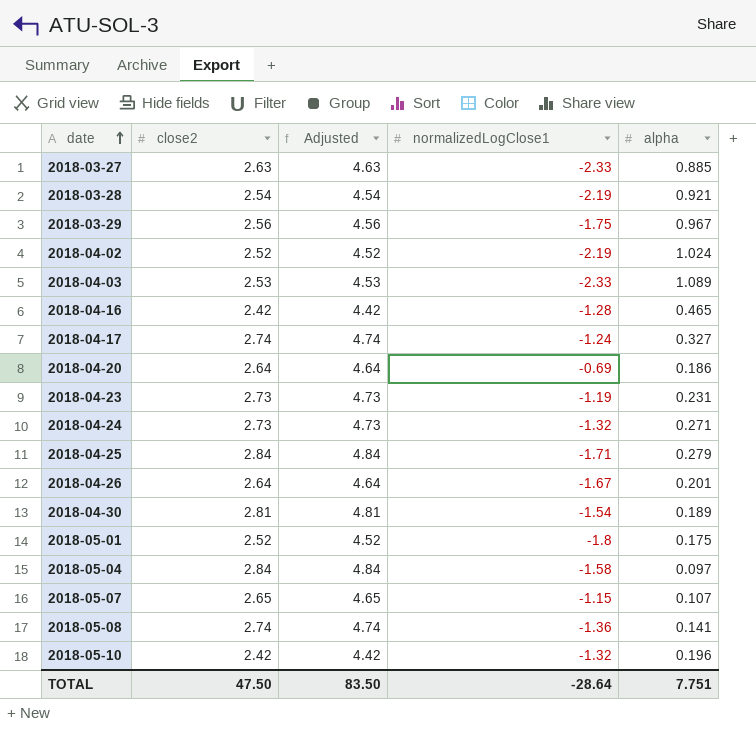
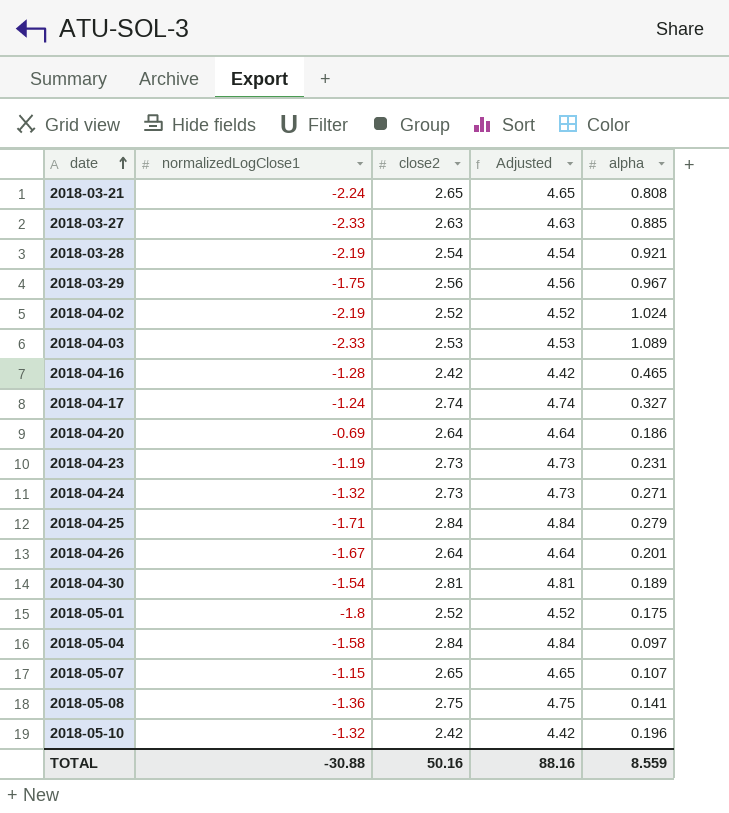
column normalizedLogClose1 | position: 4 -> 2
row 2018-03-21: none -> -2.24 | 2.65 | 4.65 | 0.808
2018-05-08 | close2: 2.74 -> 2.75
2018-05-08 | Adjusted: 4.74 -> 4.75
TOTAL | normalizedLogClose1: -28.64 -> -30.88
TOTAL | close2: 47.50 -> 50.16
TOTAL | Adjusted: 83.50 -> 88.16
TOTAL | alpha: 7.751 -> 8.559

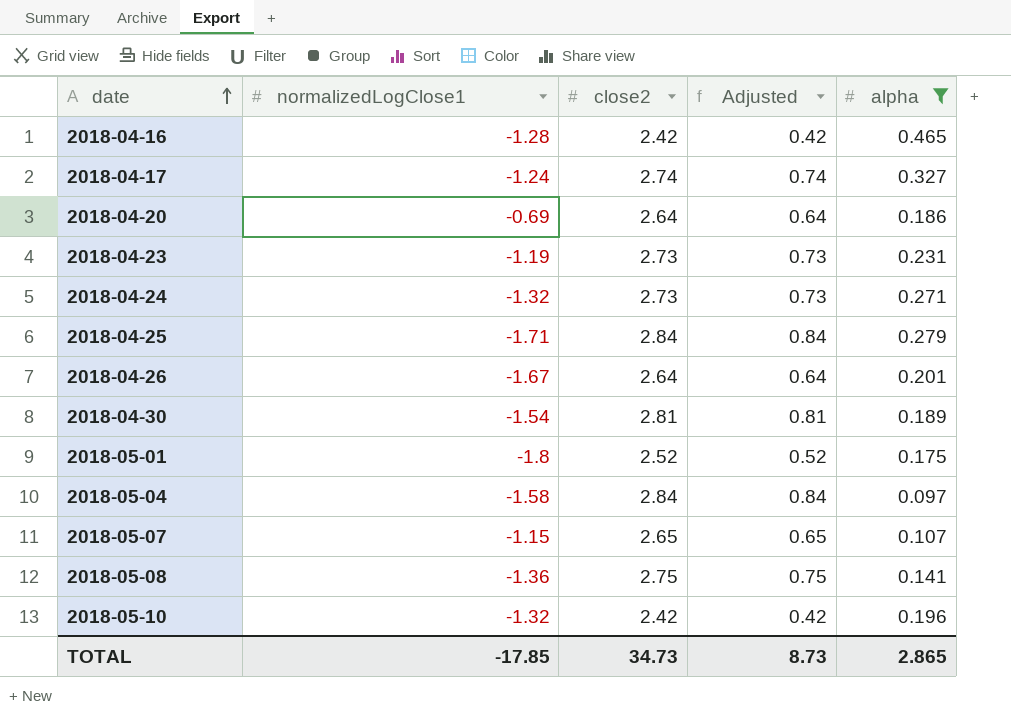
filter: none -> alpha <= 0.465
column Adjusted | formula: [close2] + 2 -> [close2] - 2
TOTAL | normalizedLogClose1: -30.88 -> -17.85
TOTAL | close2: 50.16 -> 34.73
TOTAL | Adjusted: 88.16 -> 8.73
TOTAL | alpha: 8.559 -> 2.865

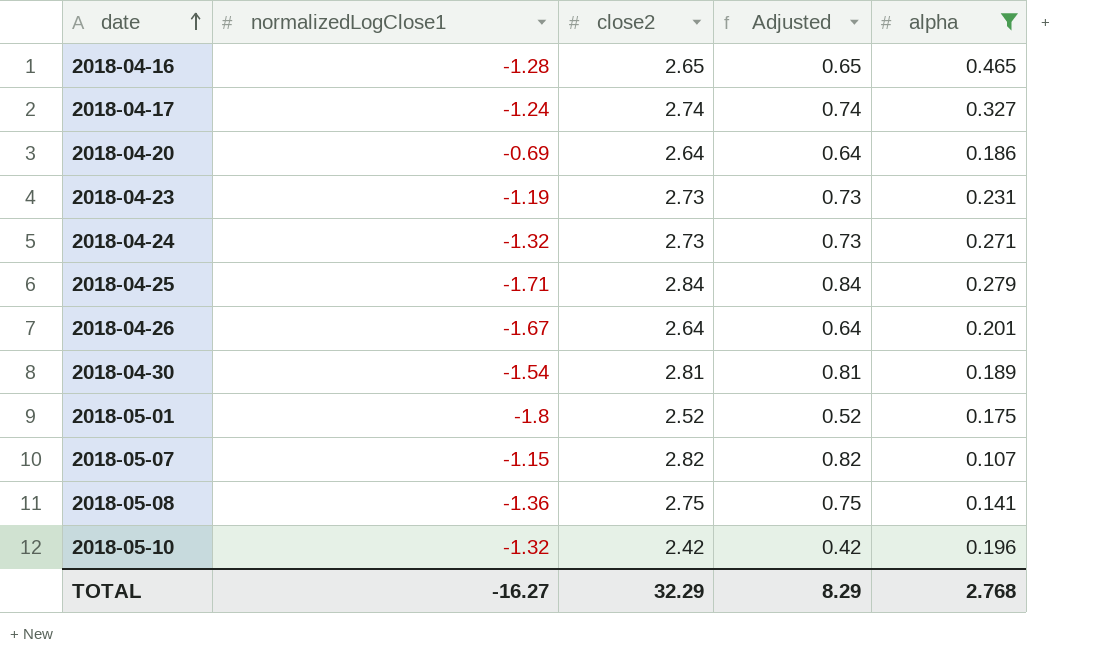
row 2018-05-04: -1.58 | 2.84 | 0.84 | 0.097 -> none
2018-04-16 | close2: 2.42 -> 2.65
2018-04-16 | Adjusted: 0.42 -> 0.65
2018-05-07 | close2: 2.65 -> 2.82
2018-05-07 | Adjusted: 0.65 -> 0.82
TOTAL | normalizedLogClose1: -17.85 -> -16.27
TOTAL | close2: 34.73 -> 32.29
TOTAL | Adjusted: 8.73 -> 8.29
TOTAL | alpha: 2.865 -> 2.768

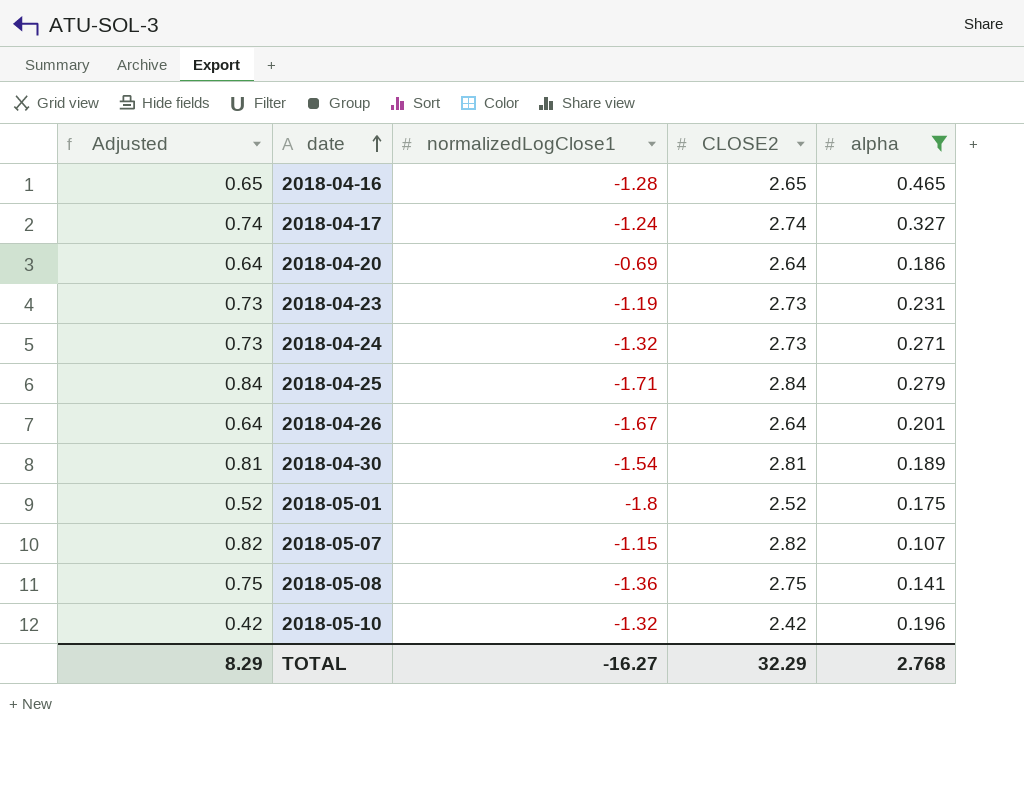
column Adjusted | position: 4 -> 1
column name: close2 -> CLOSE2

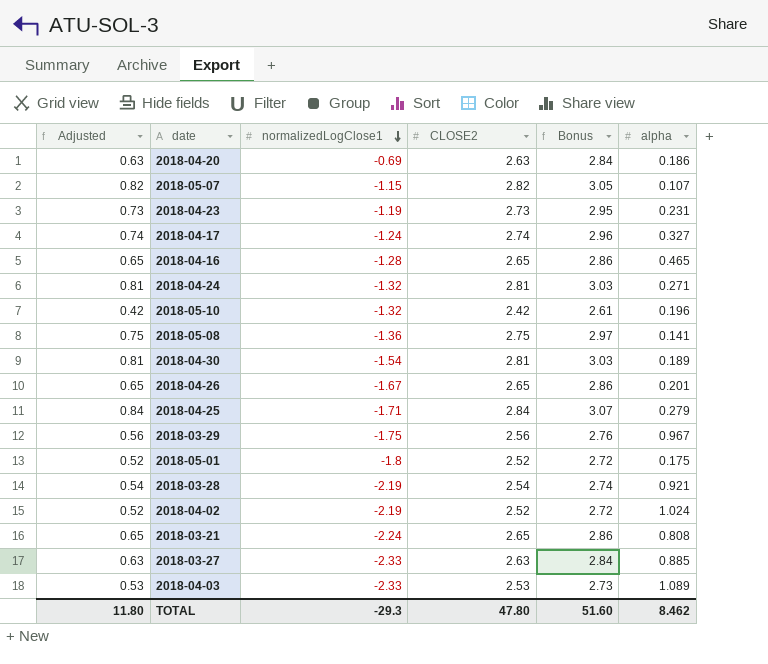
filter: alpha <= 0.465 -> none
row order: date ascending -> normalizedLogClose1 descending
column Bonus | formula: none -> [CLOSE2] * 1.08
2018-04-20 | Adjusted: 0.64 -> 0.63
2018-04-20 | CLOSE2: 2.64 -> 2.63
2018-04-24 | Adjusted: 0.73 -> 0.81
2018-04-24 | CLOSE2: 2.73 -> 2.81
2018-04-26 | Adjusted: 0.64 -> 0.65
2018-04-26 | CLOSE2: 2.64 -> 2.65
TOTAL | Adjusted: 8.29 -> 11.80
TOTAL | normalizedLogClose1: -16.27 -> -29.3
TOTAL | CLOSE2: 32.29 -> 47.80
TOTAL | alpha: 2.768 -> 8.462

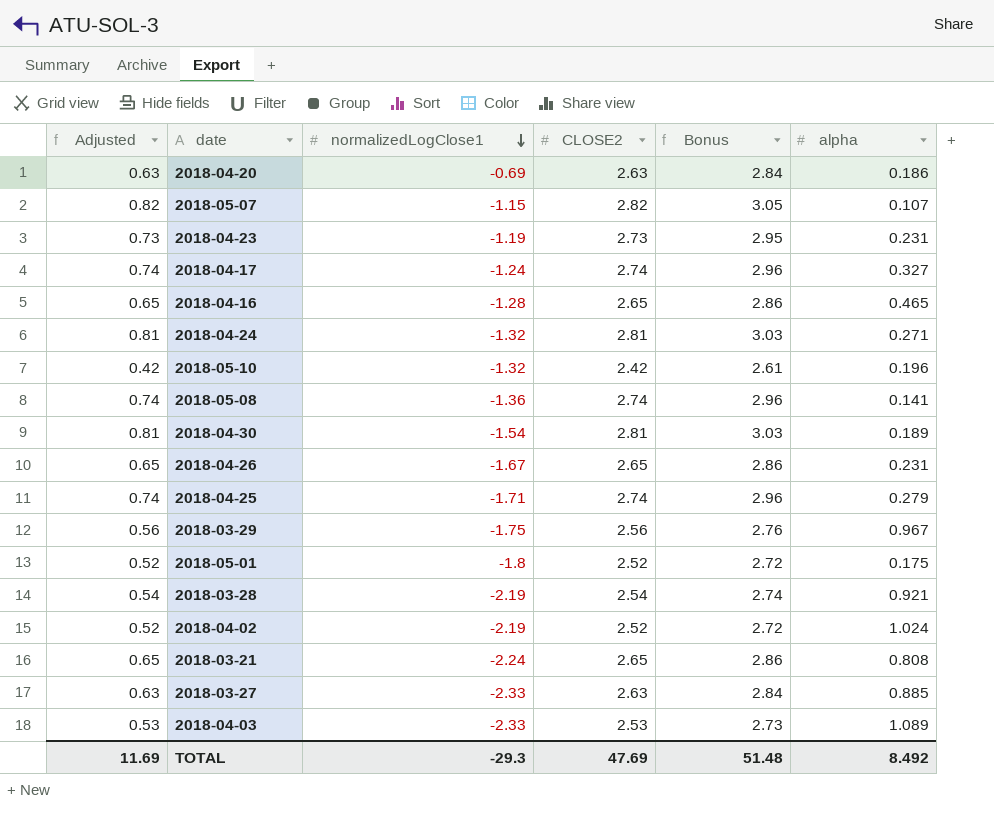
2018-05-08 | Adjusted: 0.75 -> 0.74
2018-05-08 | CLOSE2: 2.75 -> 2.74
2018-05-08 | Bonus: 2.97 -> 2.96
2018-04-26 | alpha: 0.201 -> 0.231
2018-04-25 | Adjusted: 0.84 -> 0.74
2018-04-25 | CLOSE2: 2.84 -> 2.74
2018-04-25 | Bonus: 3.07 -> 2.96
TOTAL | Adjusted: 11.80 -> 11.69
TOTAL | CLOSE2: 47.80 -> 47.69
TOTAL | Bonus: 51.60 -> 51.48
TOTAL | alpha: 8.462 -> 8.492

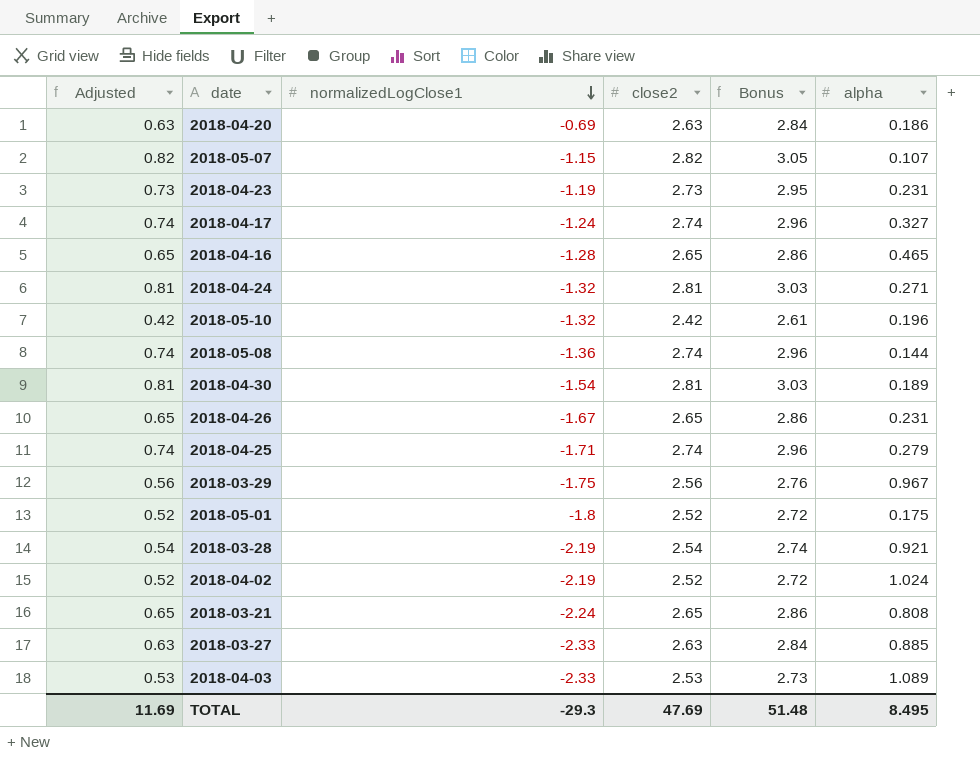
column name: CLOSE2 -> close2
2018-05-08 | alpha: 0.141 -> 0.144
TOTAL | alpha: 8.492 -> 8.495

